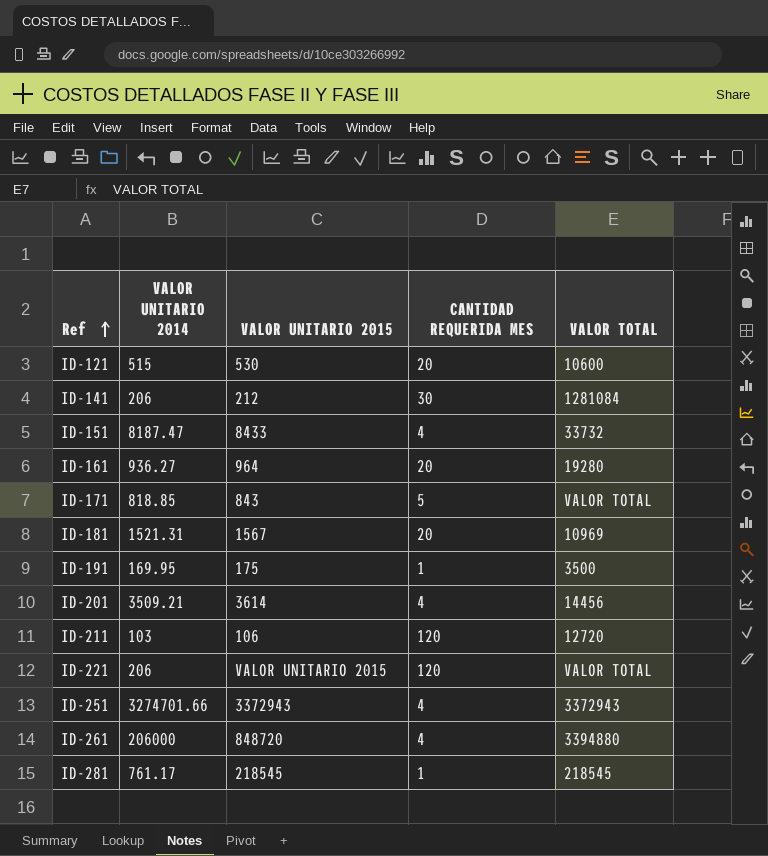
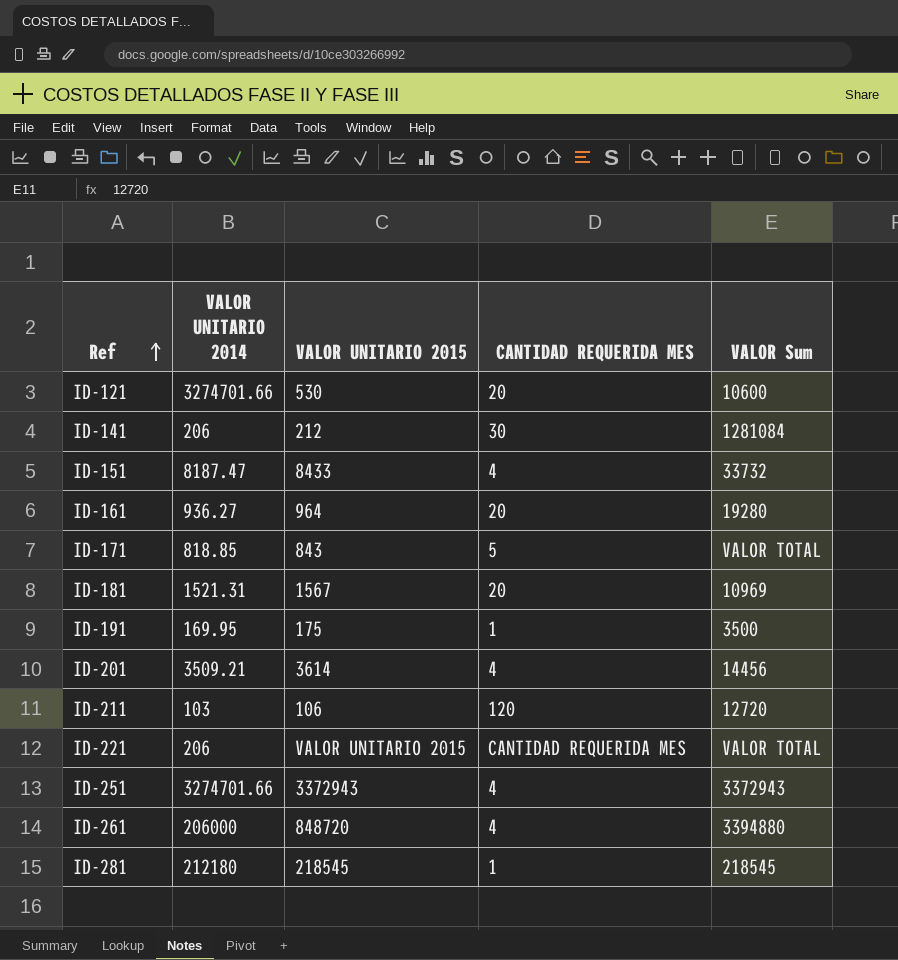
column name: VALOR TOTAL -> VALOR Sum
ID-121 | VALOR UNITARIO 2014: 515 -> 3274701.66
ID-221 | CANTIDAD REQUERIDA MES: 120 -> CANTIDAD REQUERIDA MES
ID-281 | VALOR UNITARIO 2014: 761.17 -> 212180

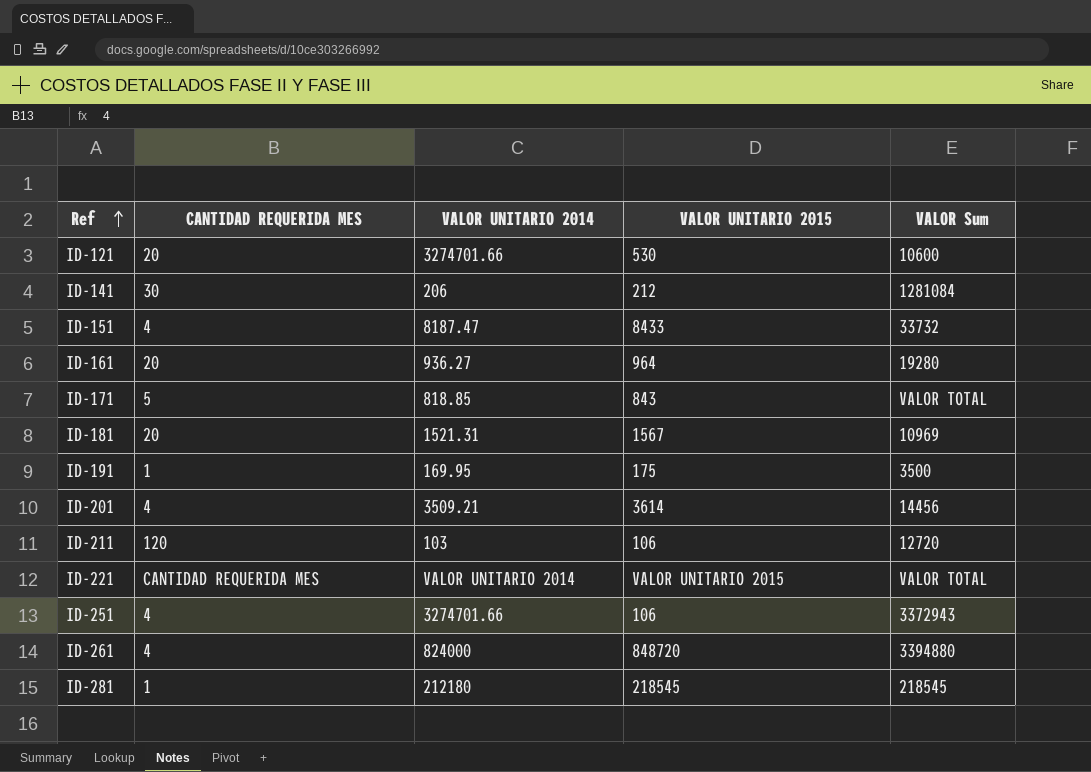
column CANTIDAD REQUERIDA MES | position: 4 -> 2
ID-221 | VALOR UNITARIO 2014: 206 -> VALOR UNITARIO 2014
ID-251 | VALOR UNITARIO 2015: 3372943 -> 106
ID-261 | VALOR UNITARIO 2014: 206000 -> 824000

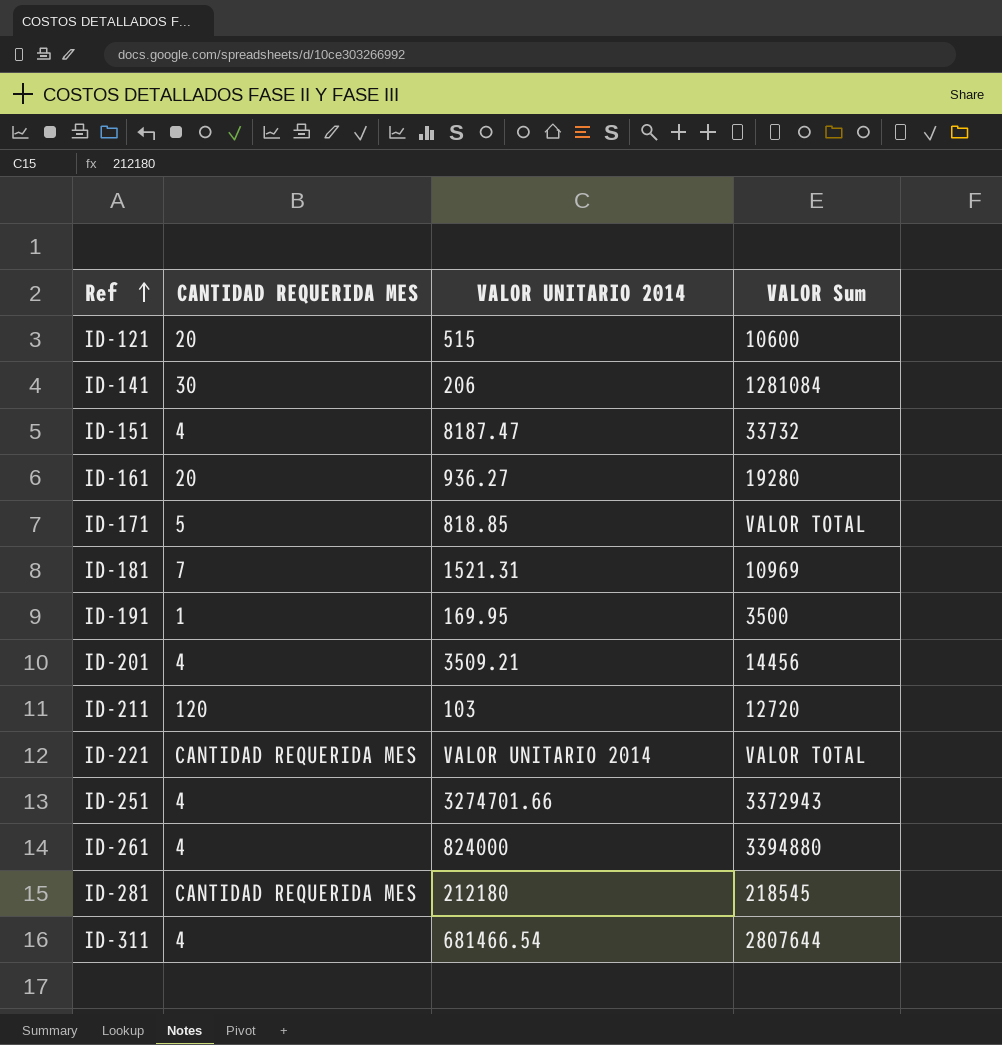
column VALOR UNITARIO 2015 | position: 4 -> none
ID-121 | VALOR UNITARIO 2014: 3274701.66 -> 515
ID-181 | CANTIDAD REQUERIDA MES: 20 -> 7
ID-281 | CANTIDAD REQUERIDA MES: 1 -> CANTIDAD REQUERIDA MES
row ID-311: none -> 4 | 681466.54 | 2807644

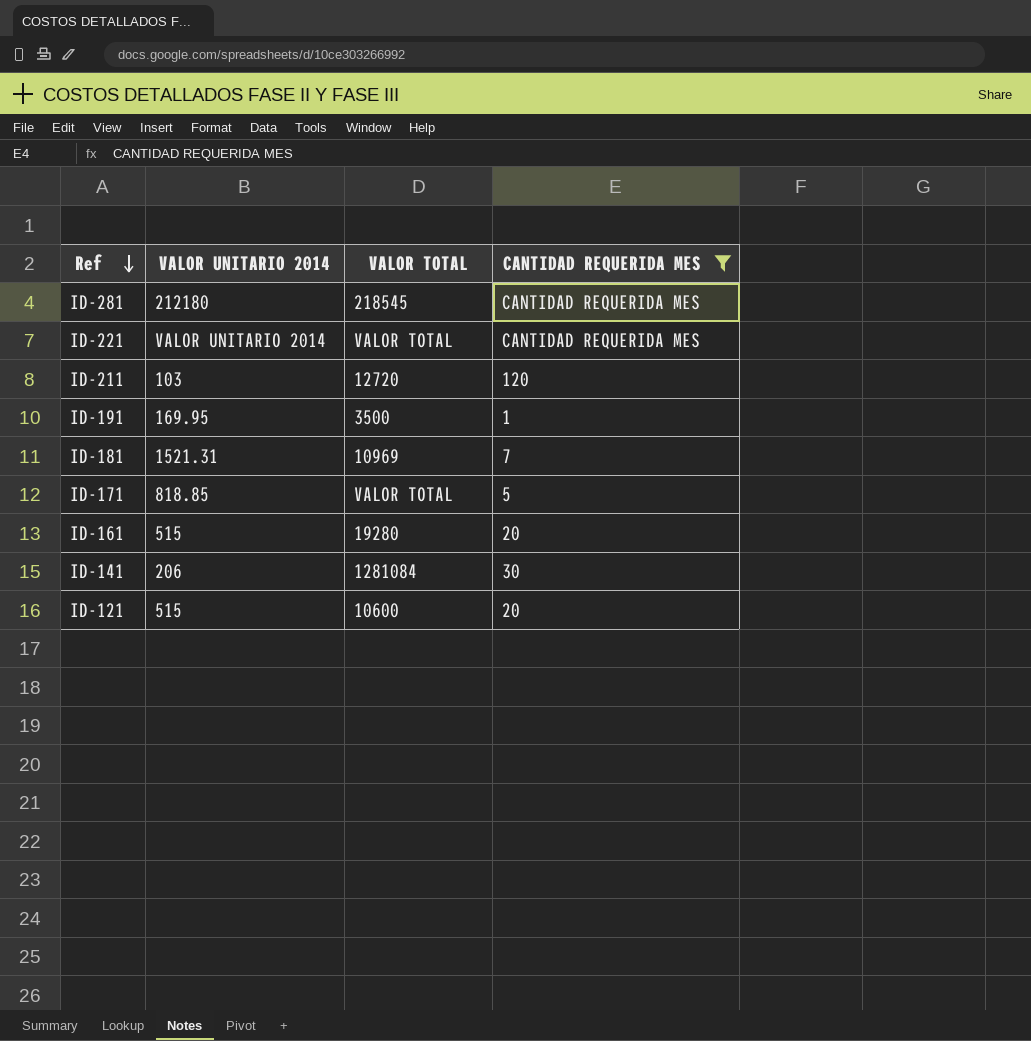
filter: none -> CANTIDAD REQUERIDA MES != 4
row order: Ref ascending -> Ref descending
column name: VALOR Sum -> VALOR TOTAL
column CANTIDAD REQUERIDA MES | position: 2 -> 4
ID-161 | VALOR UNITARIO 2014: 936.27 -> 515

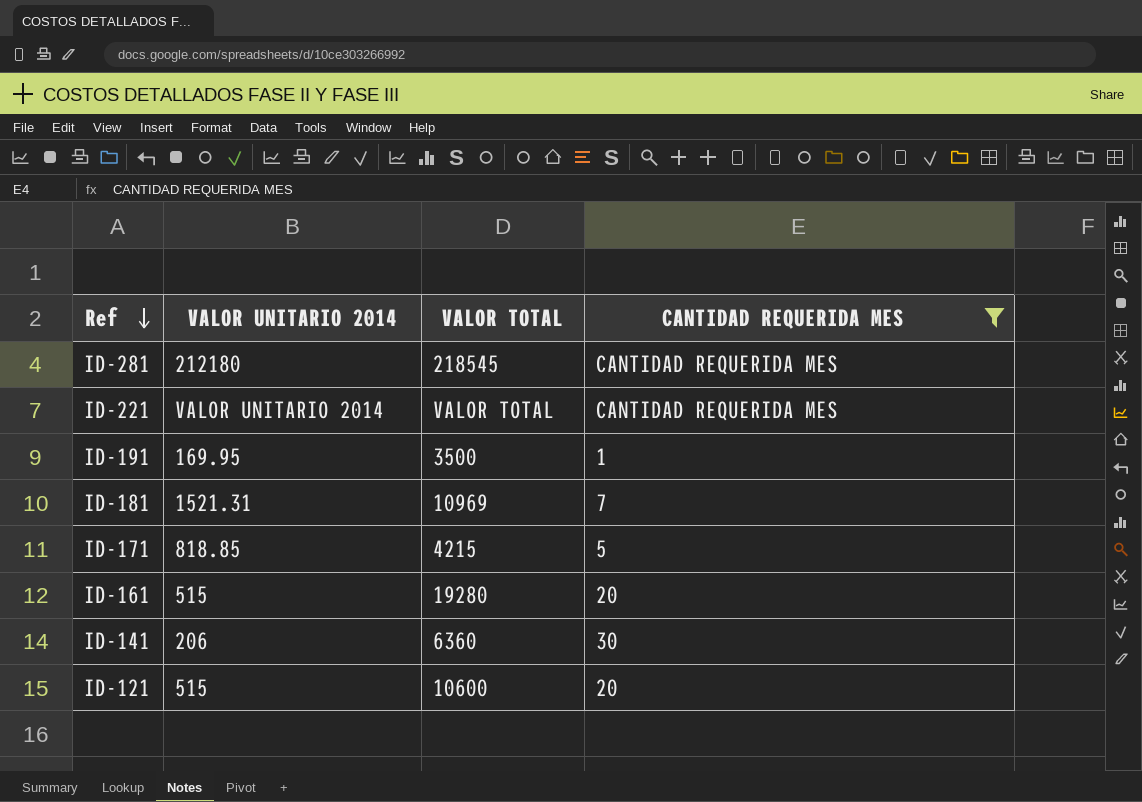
row ID-211: 103 | 12720 | 120 -> none
ID-171 | VALOR TOTAL: VALOR TOTAL -> 4215
ID-141 | VALOR TOTAL: 1281084 -> 6360

